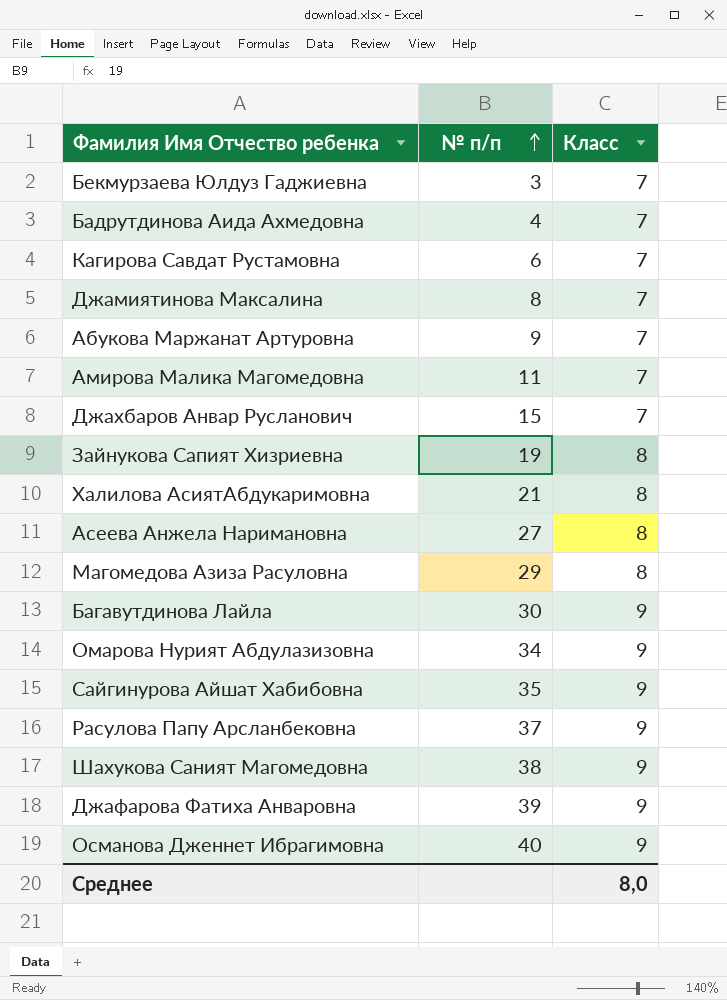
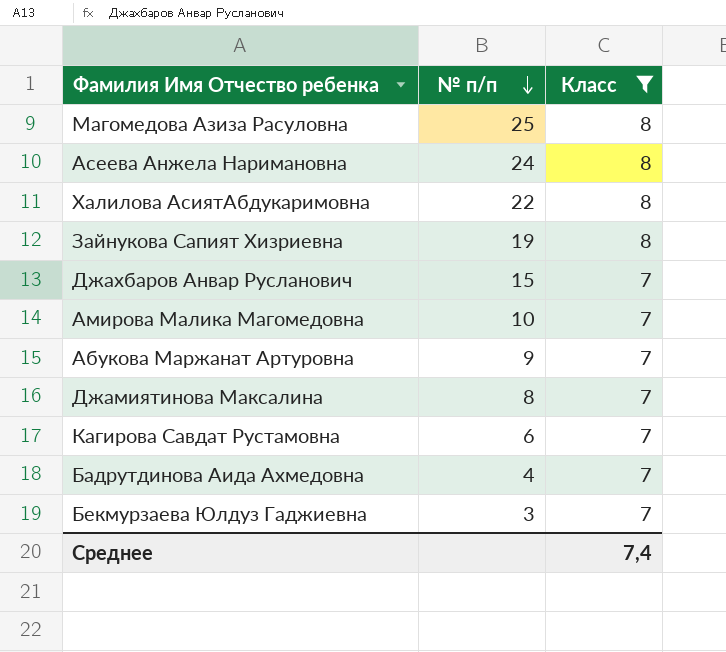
filter: none -> Класс != 9
row order: № п/п ascending -> № п/п descending
Магомедова Азиза Расуловна | № п/п: 29 -> 25
Асеева Анжела Наримановна | № п/п: 27 -> 24
Халилова АсиятАбдукаримовна | № п/п: 21 -> 22
Амирова Малика Магомедовна | № п/п: 11 -> 10
Среднее | Класс: 8,0 -> 7,4

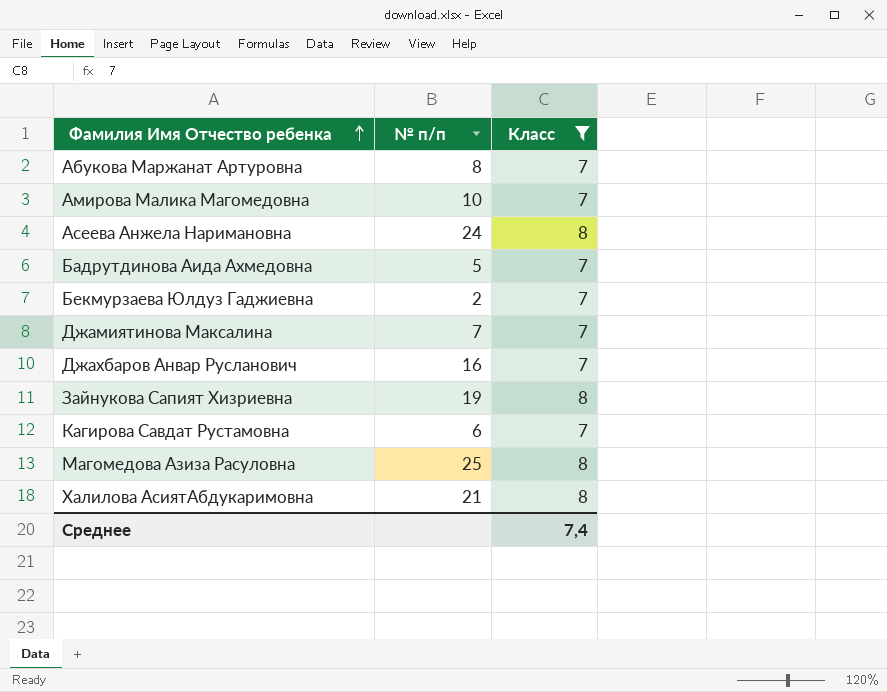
row order: № п/п descending -> Фамилия Имя Отчество ребенка ascending
Абукова Маржанат Артуровна | № п/п: 9 -> 8
Бадрутдинова Аида Ахмедовна | № п/п: 4 -> 5
Бекмурзаева Юлдуз Гаджиевна | № п/п: 3 -> 2
Джамиятинова Максалина | № п/п: 8 -> 7
Джахбаров Анвар Русланович | № п/п: 15 -> 16
Халилова АсиятАбдукаримовна | № п/п: 22 -> 21

